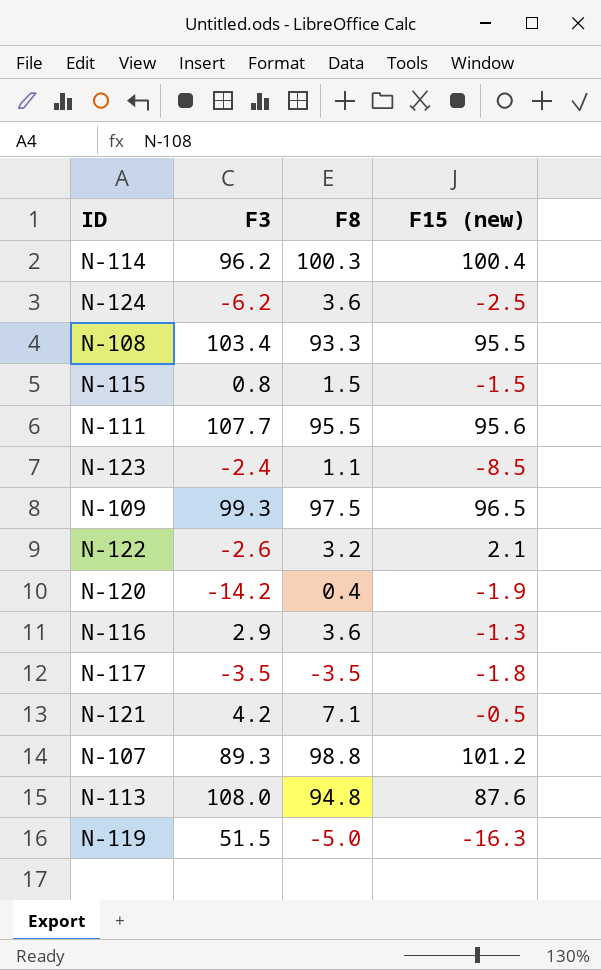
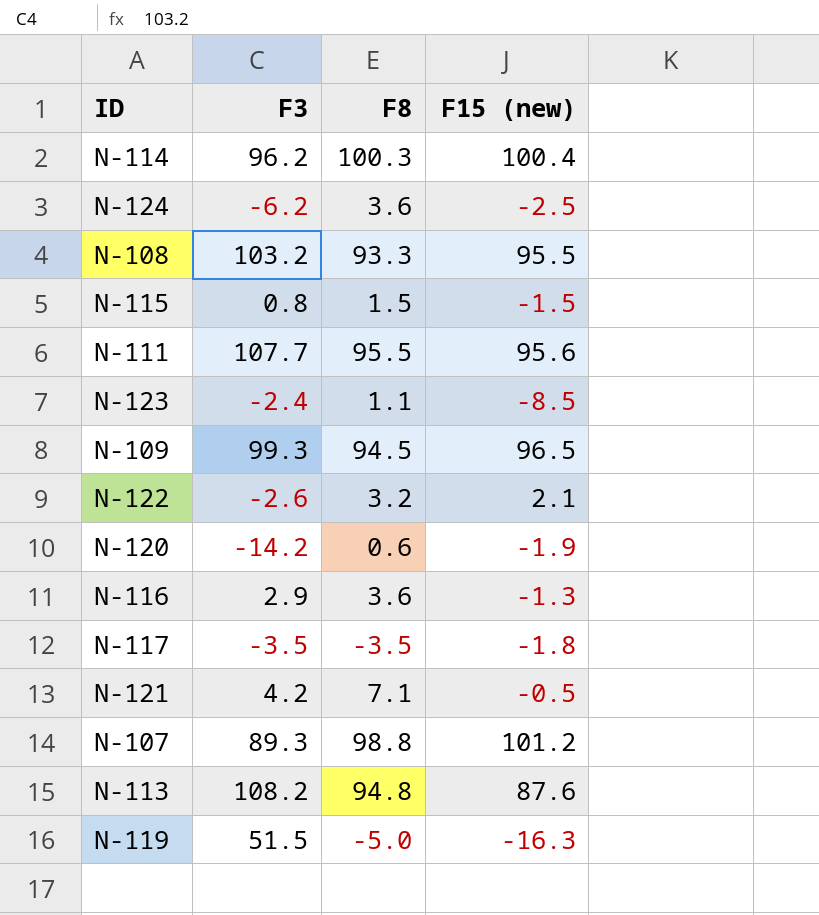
N-108 | F3: 103.4 -> 103.2
N-109 | F8: 97.5 -> 94.5
N-120 | F8: 0.4 -> 0.6
N-113 | F3: 108.0 -> 108.2

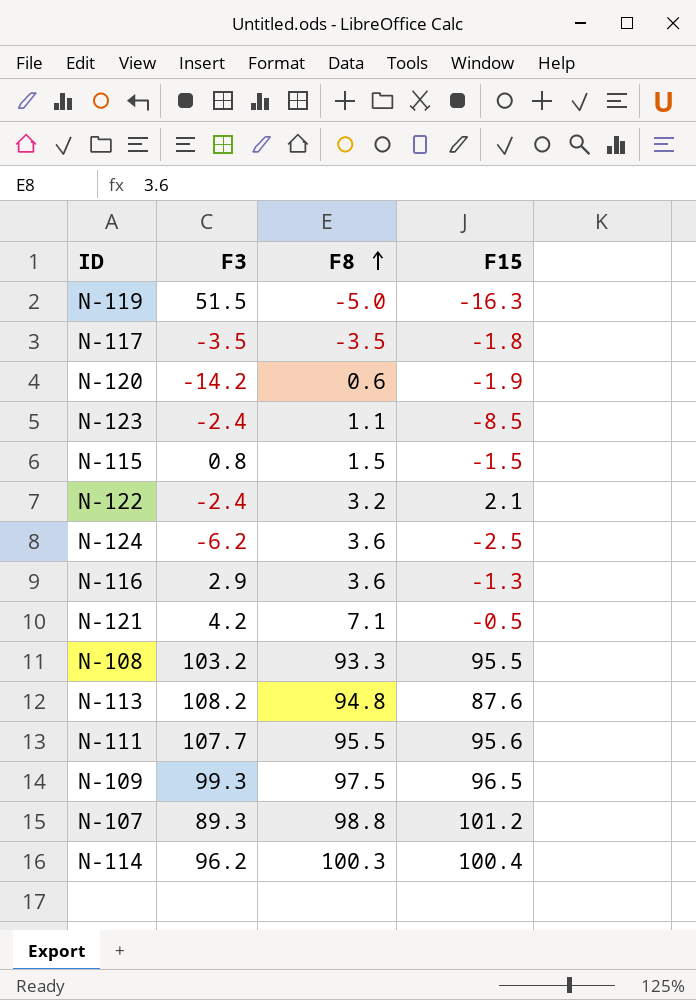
row order: none -> F8 ascending
column name: F15 (new) -> F15
N-122 | F3: -2.6 -> -2.4
N-109 | F8: 94.5 -> 97.5

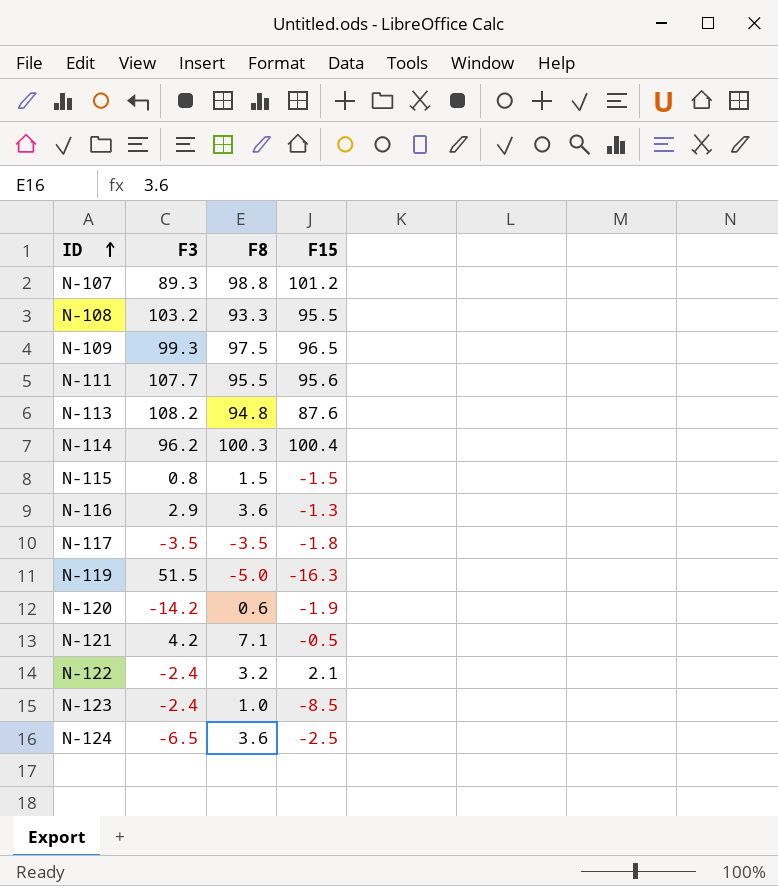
row order: F8 ascending -> ID ascending
N-123 | F8: 1.1 -> 1.0
N-124 | F3: -6.2 -> -6.5

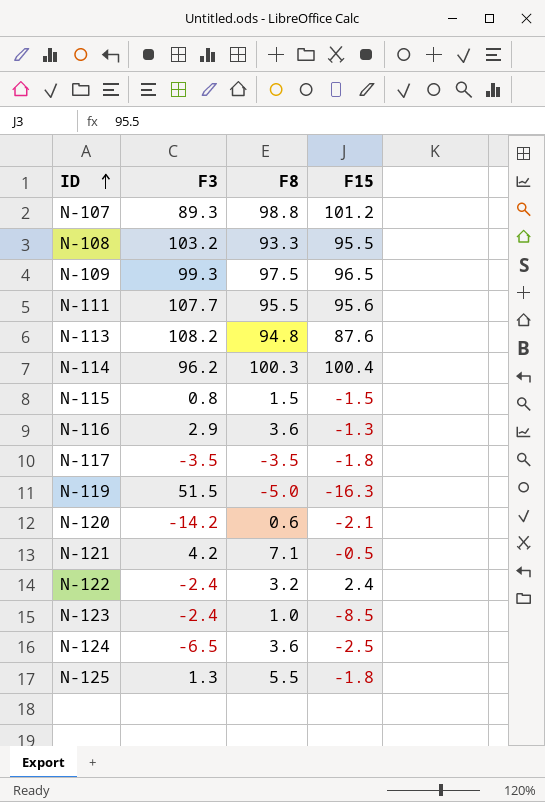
N-120 | F15: -1.9 -> -2.1
N-122 | F15: 2.1 -> 2.4
row N-125: none -> 1.3 | 5.5 | -1.8

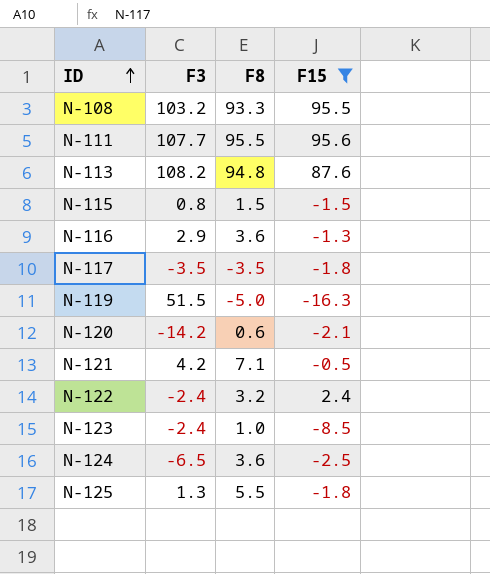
filter: none -> F15 <= 95.6

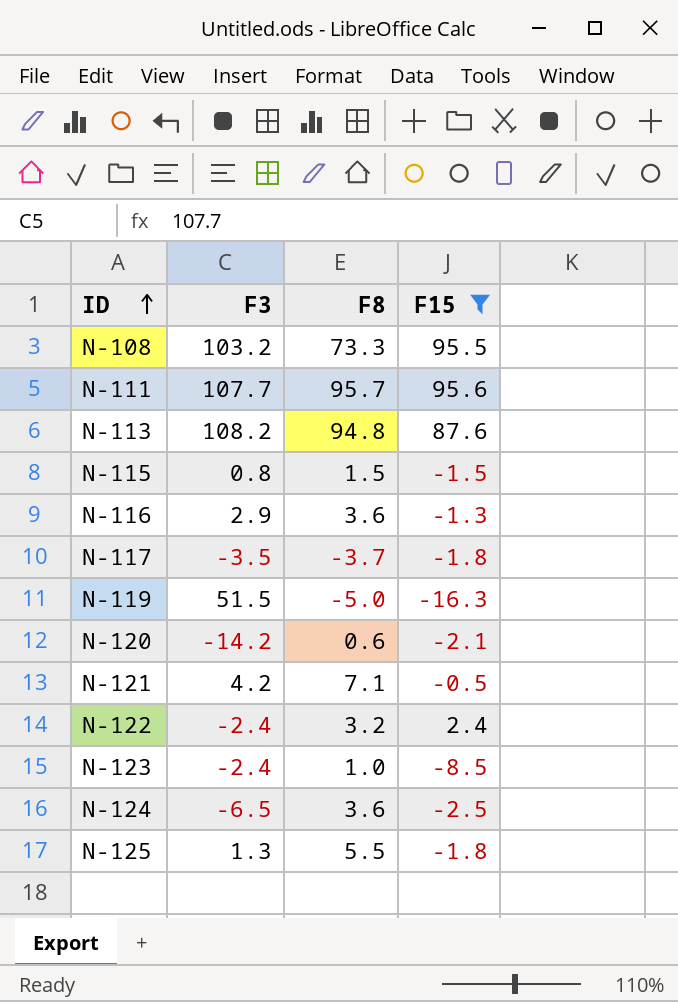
N-108 | F8: 93.3 -> 73.3
N-111 | F8: 95.5 -> 95.7
N-117 | F8: -3.5 -> -3.7

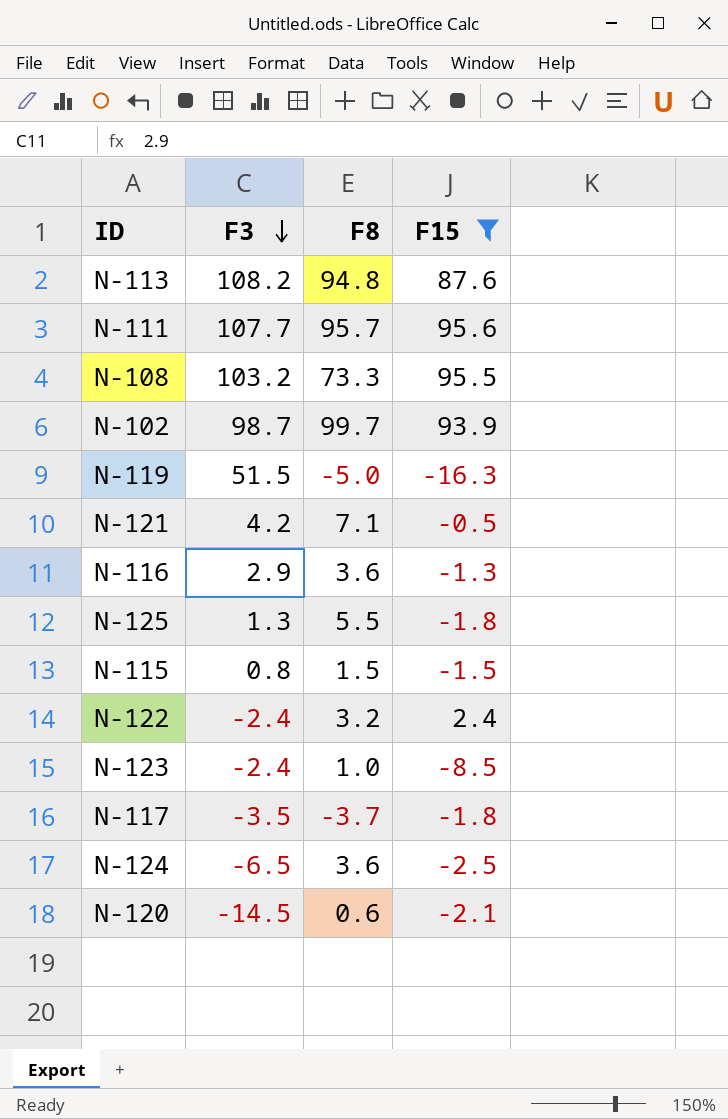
row order: ID ascending -> F3 descending
row N-102: none -> 98.7 | 99.7 | 93.9
N-120 | F3: -14.2 -> -14.5

